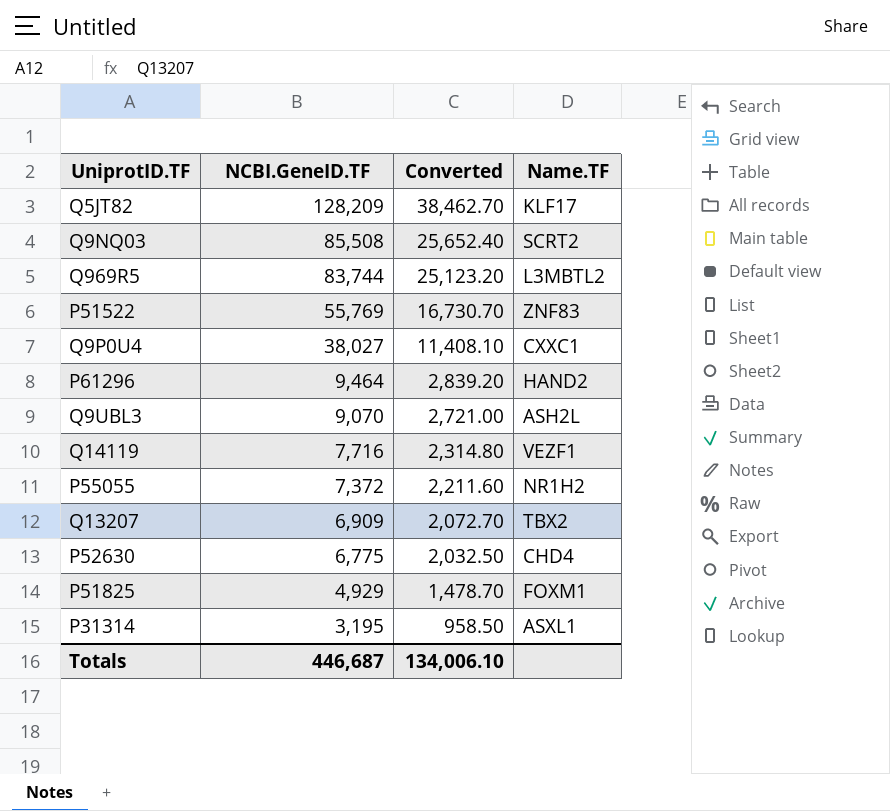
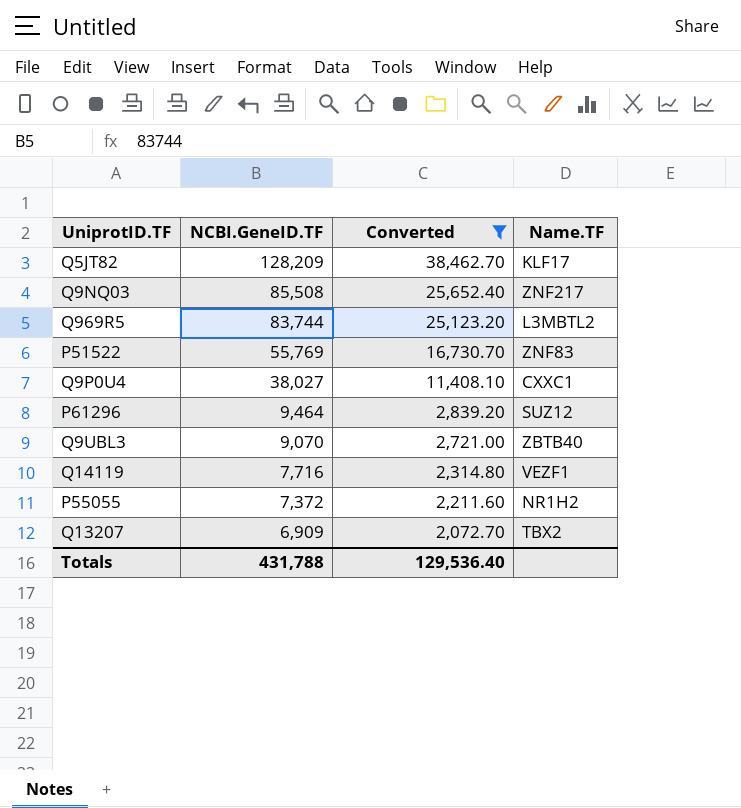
filter: none -> Converted >= 2,072.70
Q9NQ03 | Name.TF: SCRT2 -> ZNF217
P61296 | Name.TF: HAND2 -> SUZ12
Q9UBL3 | Name.TF: ASH2L -> ZBTB40
Totals | NCBI.GeneID.TF: 446,687 -> 431,788
Totals | Converted: 134,006.10 -> 129,536.40

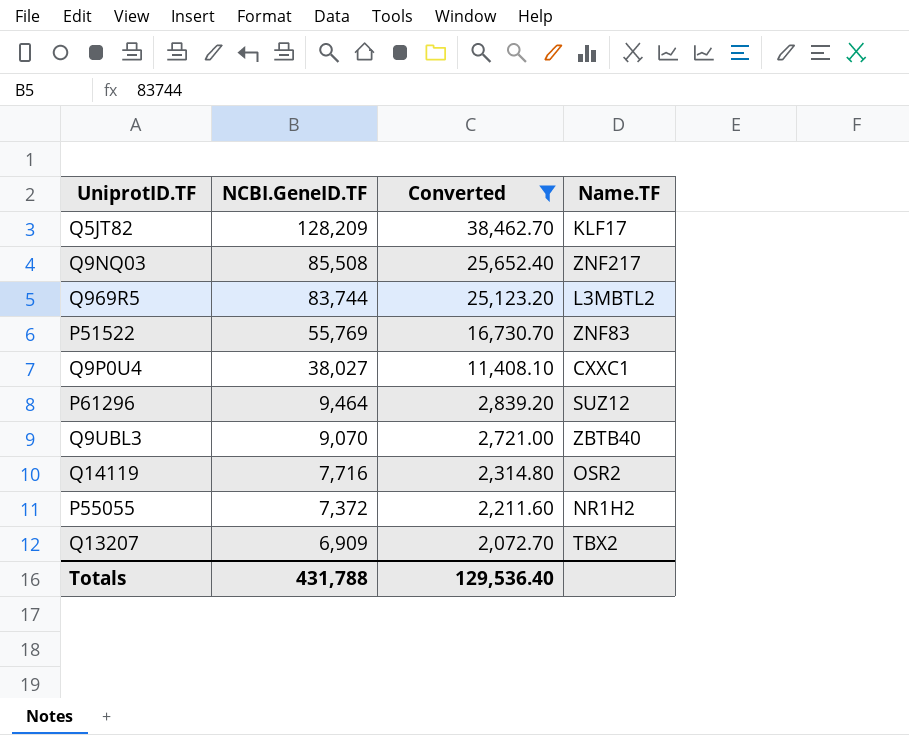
Q14119 | Name.TF: VEZF1 -> OSR2

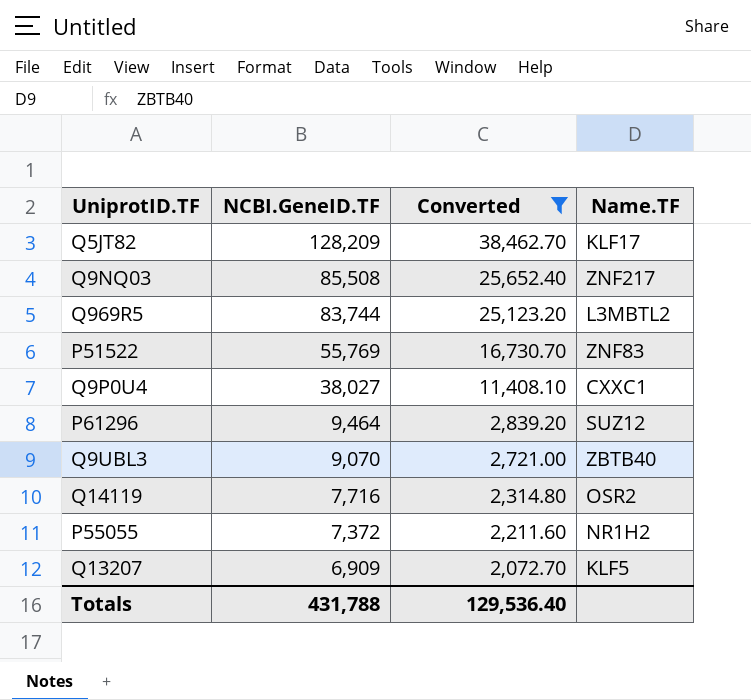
Q13207 | Name.TF: TBX2 -> KLF5

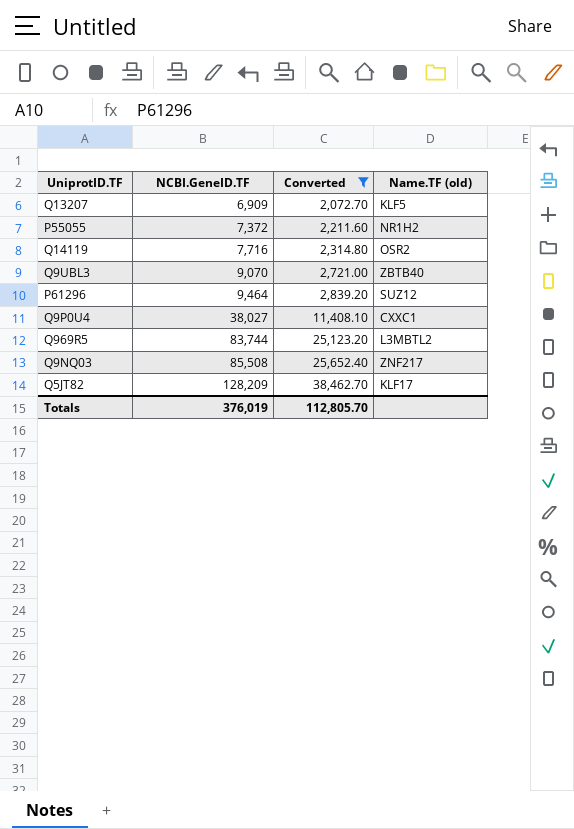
row order: NCBI.GeneID.TF descending -> NCBI.GeneID.TF ascending
column name: Name.TF -> Name.TF (old)
row P51522: 55,769 | 16,730.70 | ZNF83 -> none
Totals | NCBI.GeneID.TF: 431,788 -> 376,019
Totals | Converted: 129,536.40 -> 112,805.70

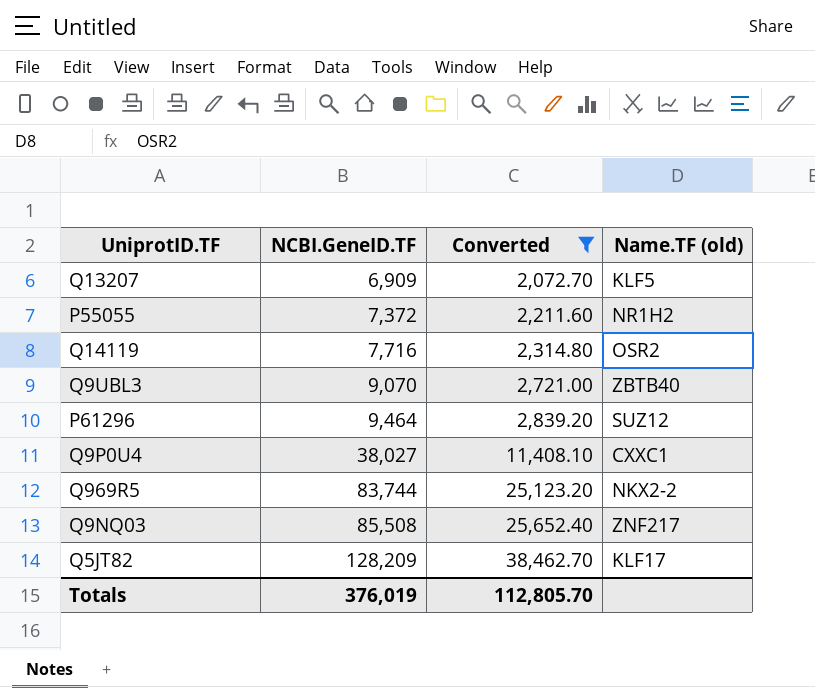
Q969R5 | Name.TF (old): L3MBTL2 -> NKX2-2

